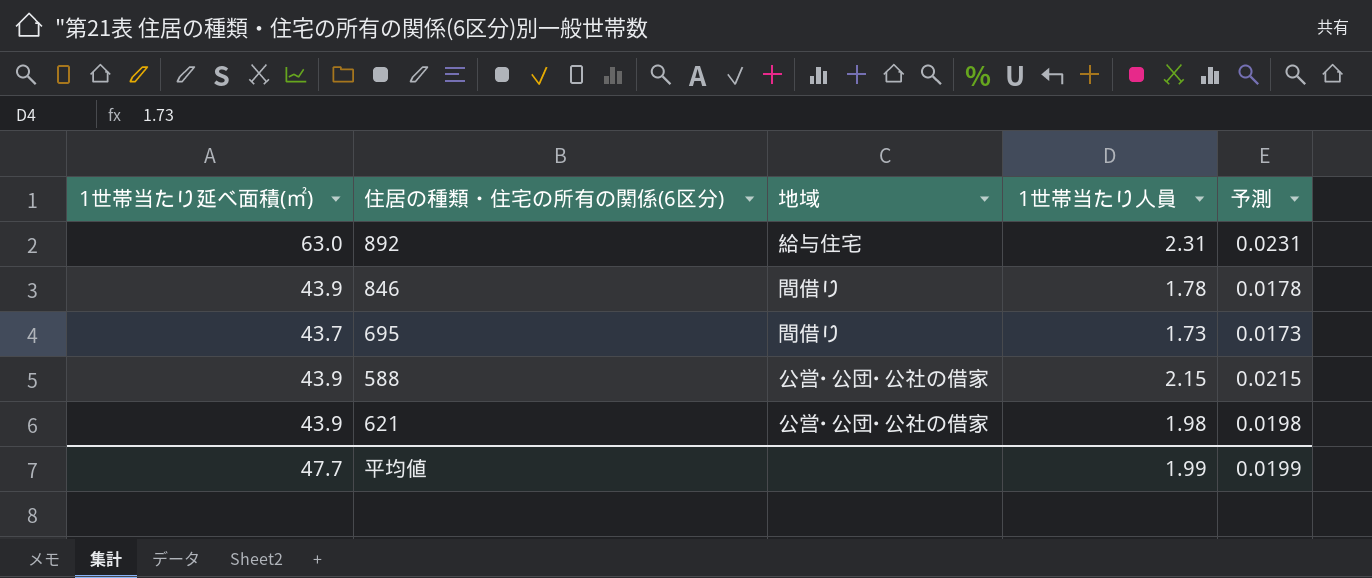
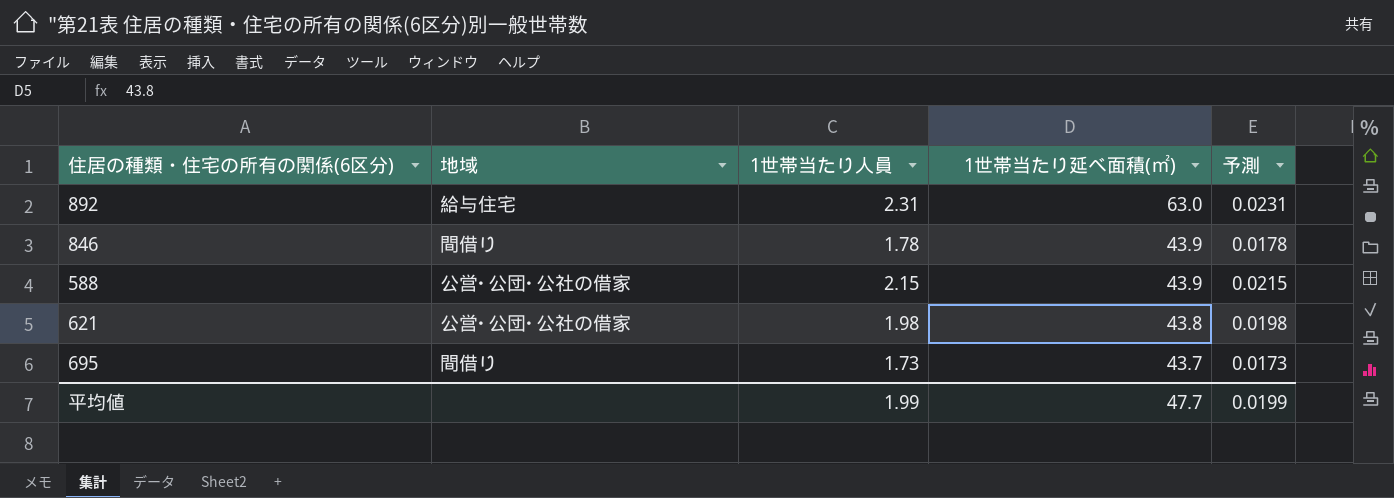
row order: none -> 1世帯当たり延べ面積(㎡) descending
column 1世帯当たり延べ面積(㎡) | position: 1 -> 4
621 | 1世帯当たり延べ面積(㎡): 43.9 -> 43.8

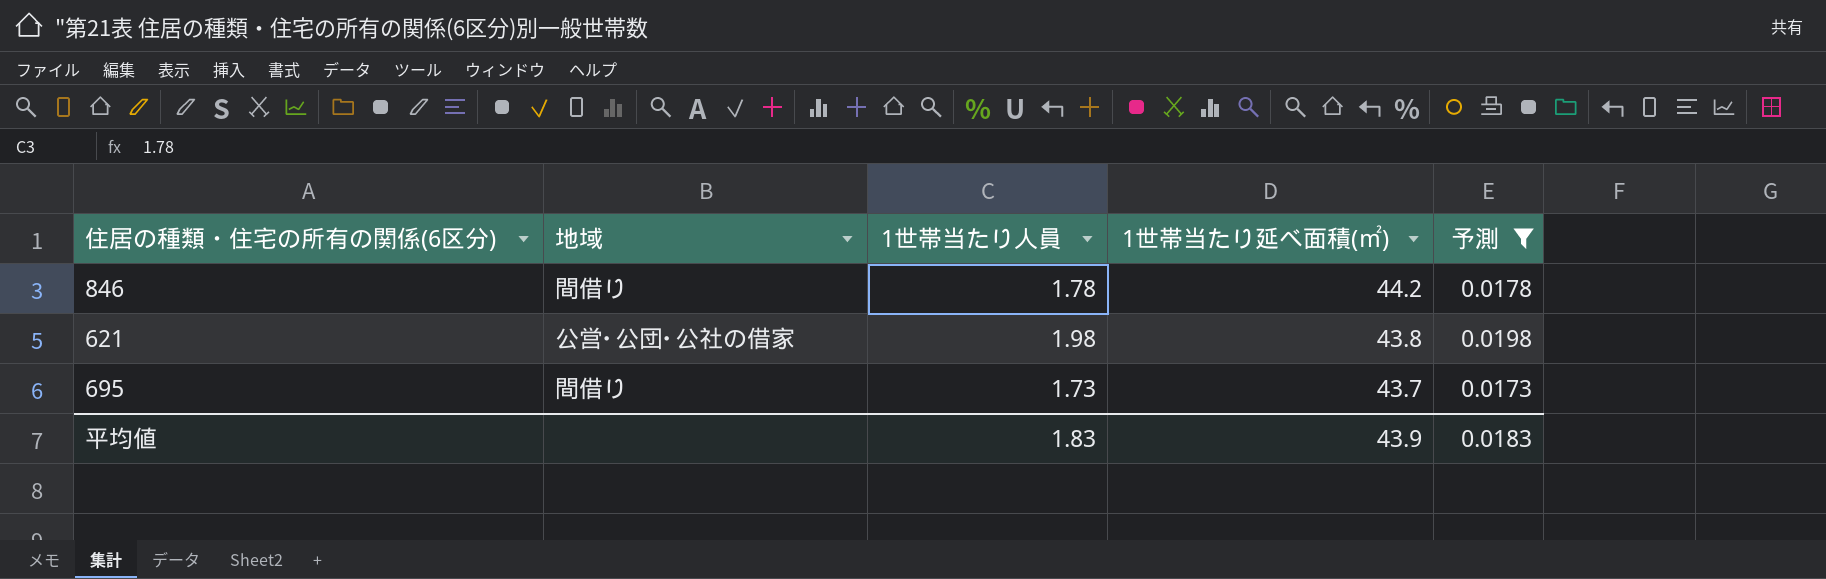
filter: none -> 予測 <= 0.0198
846 | 1世帯当たり延べ面積(㎡): 43.9 -> 44.2
平均値 | 1世帯当たり人員: 1.99 -> 1.83
平均値 | 1世帯当たり延べ面積(㎡): 47.7 -> 43.9
平均値 | 予測: 0.0199 -> 0.0183

